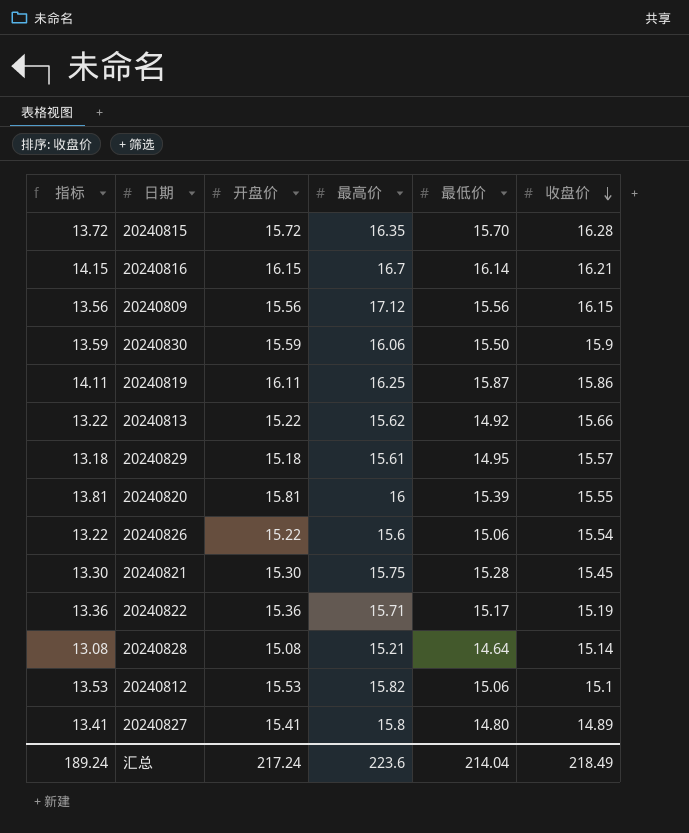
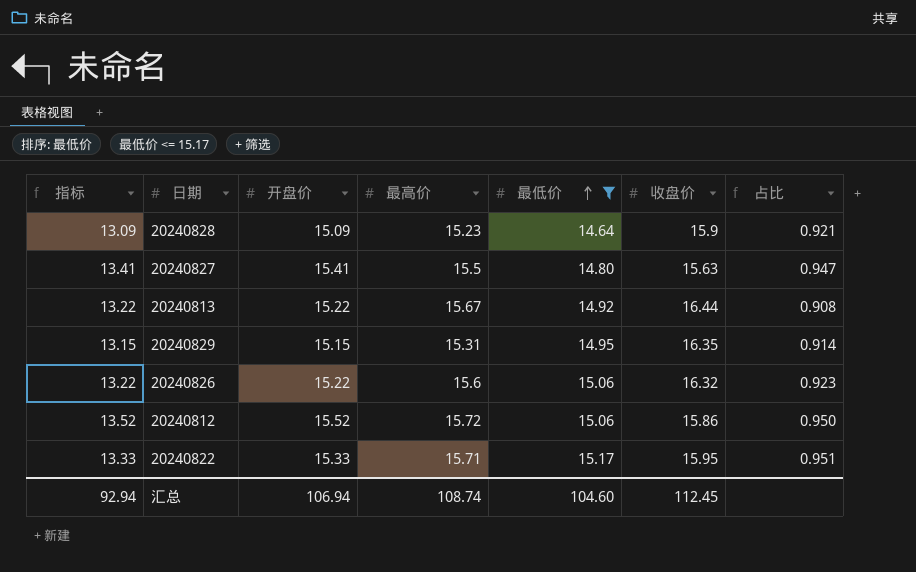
filter: none -> 最低价 <= 15.17
row order: 收盘价 descending -> 最低价 ascending
column 占比 | formula: none -> [最低价] / [收盘价]
20240828 | 指标: 13.08 -> 13.09
20240828 | 开盘价: 15.08 -> 15.09
20240828 | 最高价: 15.21 -> 15.23
20240828 | 收盘价: 15.14 -> 15.9
20240827 | 最高价: 15.8 -> 15.5
20240827 | 收盘价: 14.89 -> 15.63
20240813 | 最高价: 15.62 -> 15.67
20240813 | 收盘价: 15.66 -> 16.44
20240829 | 指标: 13.18 -> 13.15
20240829 | 开盘价: 15.18 -> 15.15
20240829 | 最高价: 15.61 -> 15.31
20240829 | 收盘价: 15.57 -> 16.35
20240826 | 收盘价: 15.54 -> 16.32
20240812 | 指标: 13.53 -> 13.52
20240812 | 开盘价: 15.53 -> 15.52
20240812 | 最高价: 15.82 -> 15.72
20240812 | 收盘价: 15.1 -> 15.86
20240822 | 指标: 13.36 -> 13.33
20240822 | 开盘价: 15.36 -> 15.33
20240822 | 收盘价: 15.19 -> 15.95
汇总 | 指标: 189.24 -> 92.94
汇总 | 开盘价: 217.24 -> 106.94
汇总 | 最高价: 223.6 -> 108.74
汇总 | 最低价: 214.04 -> 104.60
汇总 | 收盘价: 218.49 -> 112.45

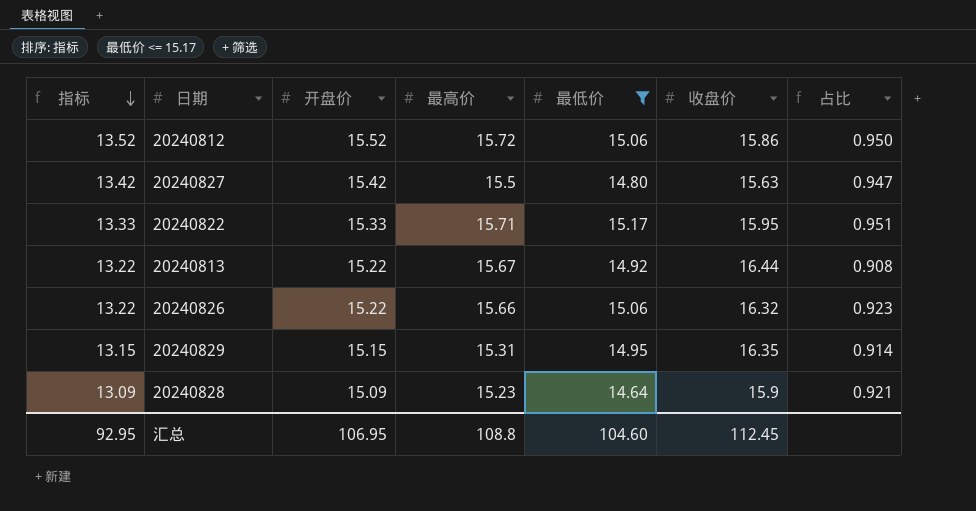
row order: 最低价 ascending -> 指标 descending
20240827 | 指标: 13.41 -> 13.42
20240827 | 开盘价: 15.41 -> 15.42
20240826 | 最高价: 15.6 -> 15.66
汇总 | 指标: 92.94 -> 92.95
汇总 | 开盘价: 106.94 -> 106.95
汇总 | 最高价: 108.74 -> 108.8

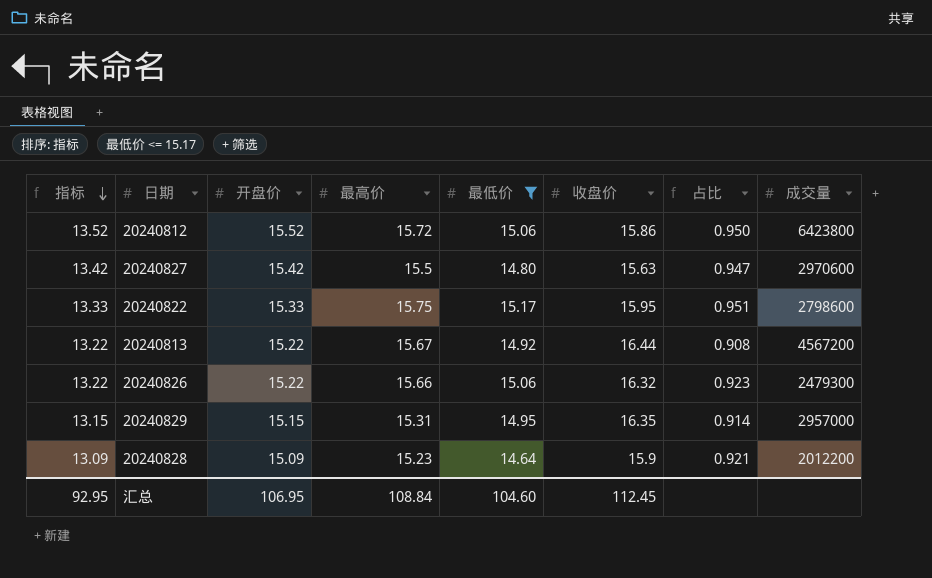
column 成交量 | position: none -> 8
20240822 | 最高价: 15.71 -> 15.75
汇总 | 最高价: 108.8 -> 108.84

